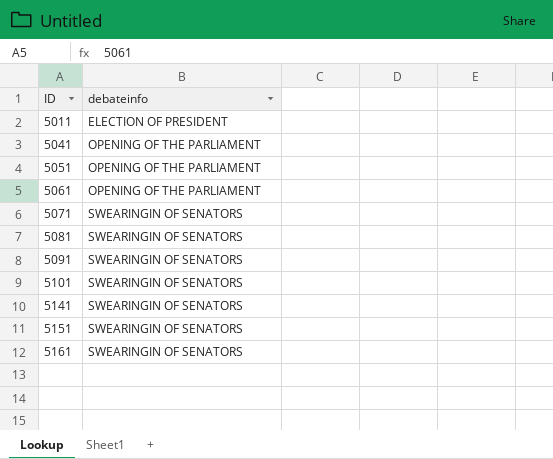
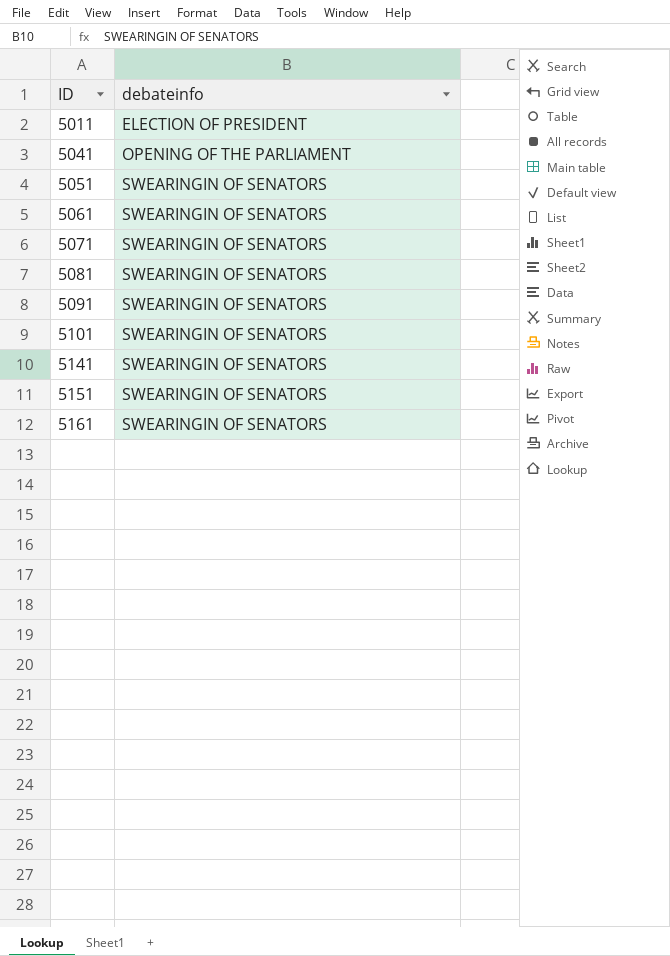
5051 | debateinfo: OPENING OF THE PARLIAMENT -> SWEARINGIN OF SENATORS
5061 | debateinfo: OPENING OF THE PARLIAMENT -> SWEARINGIN OF SENATORS

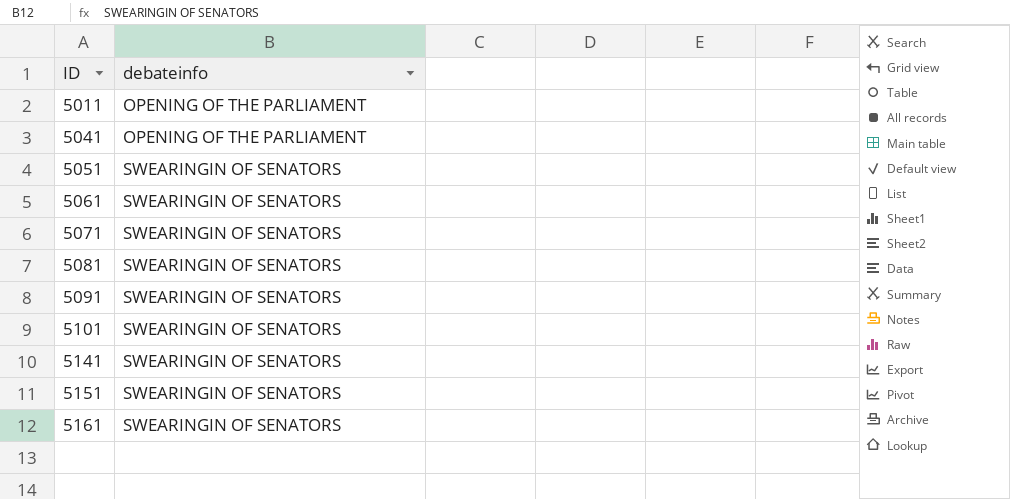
5011 | debateinfo: ELECTION OF PRESIDENT -> OPENING OF THE PARLIAMENT

